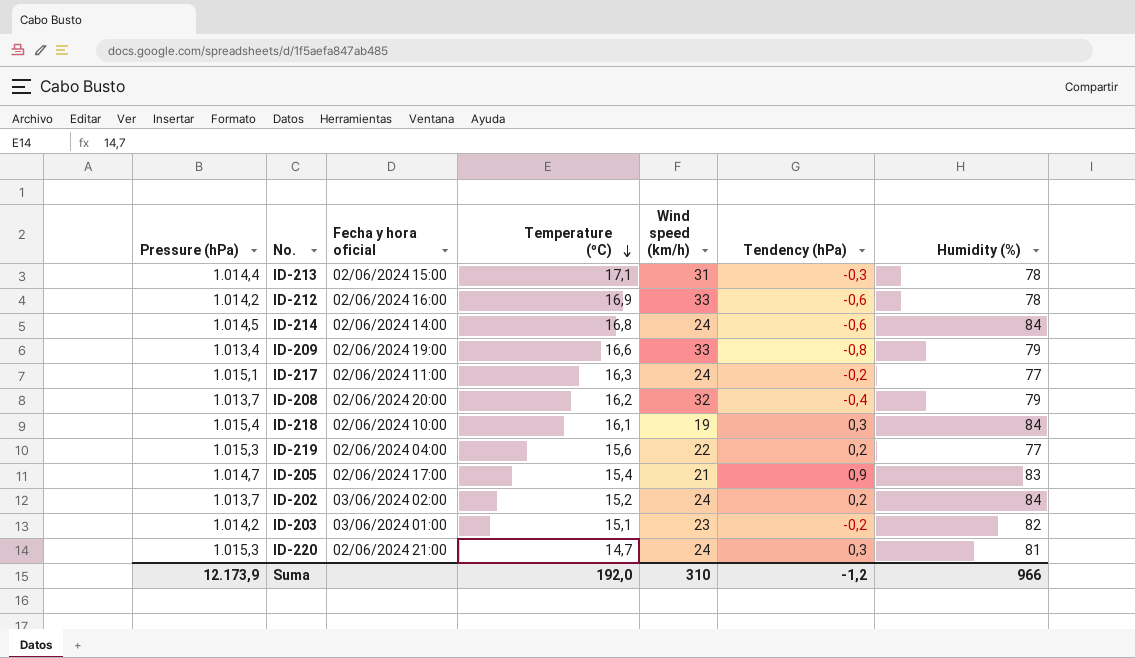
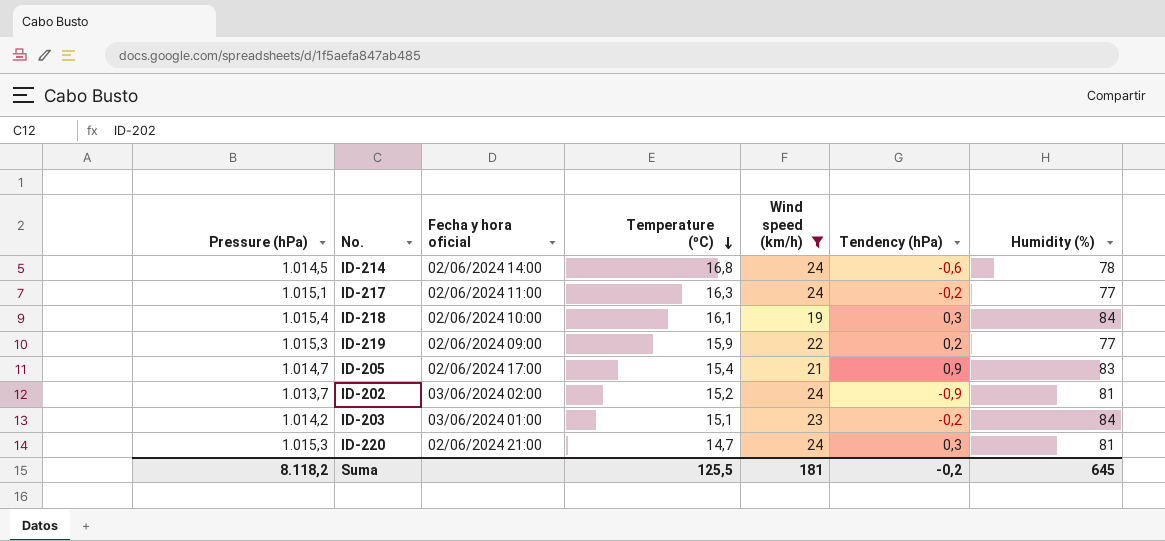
filter: none -> Wind speed (km/h) <= 24
ID-214 | Humidity (%): 84 -> 78
ID-219 | Fecha y hora oficial: 02/06/2024 04:00 -> 02/06/2024 09:00
ID-219 | Temperature (ºC): 15,6 -> 15,9
ID-202 | Tendency (hPa): 0,2 -> -0,9
ID-202 | Humidity (%): 84 -> 81
ID-203 | Humidity (%): 82 -> 84
Suma | Pressure (hPa): 12.173,9 -> 8.118,2
Suma | Temperature (ºC): 192,0 -> 125,5
Suma | Wind speed (km/h): 310 -> 181
Suma | Tendency (hPa): -1,2 -> -0,2
Suma | Humidity (%): 966 -> 645

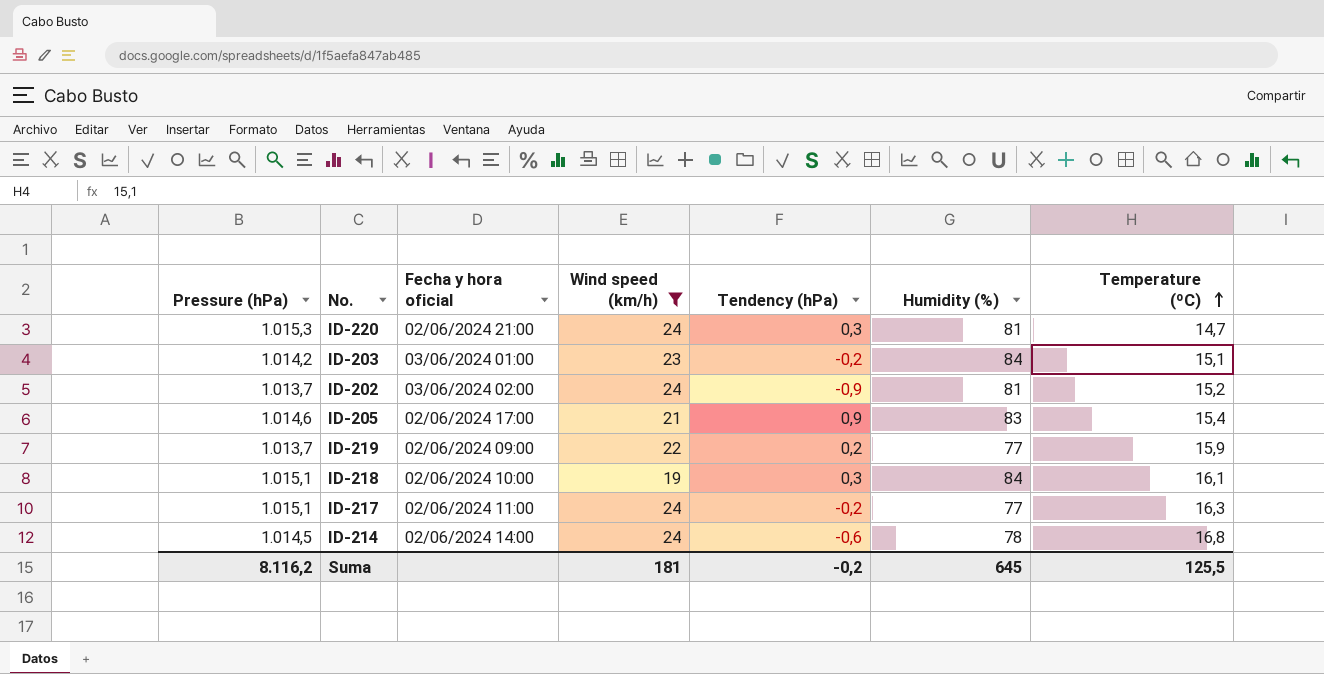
row order: Temperature (ºC) descending -> Temperature (ºC) ascending
column Temperature (ºC) | position: 4 -> 7
ID-205 | Pressure (hPa): 1.014,7 -> 1.014,6
ID-219 | Pressure (hPa): 1.015,3 -> 1.013,7
ID-218 | Pressure (hPa): 1.015,4 -> 1.015,1
Suma | Pressure (hPa): 8.118,2 -> 8.116,2

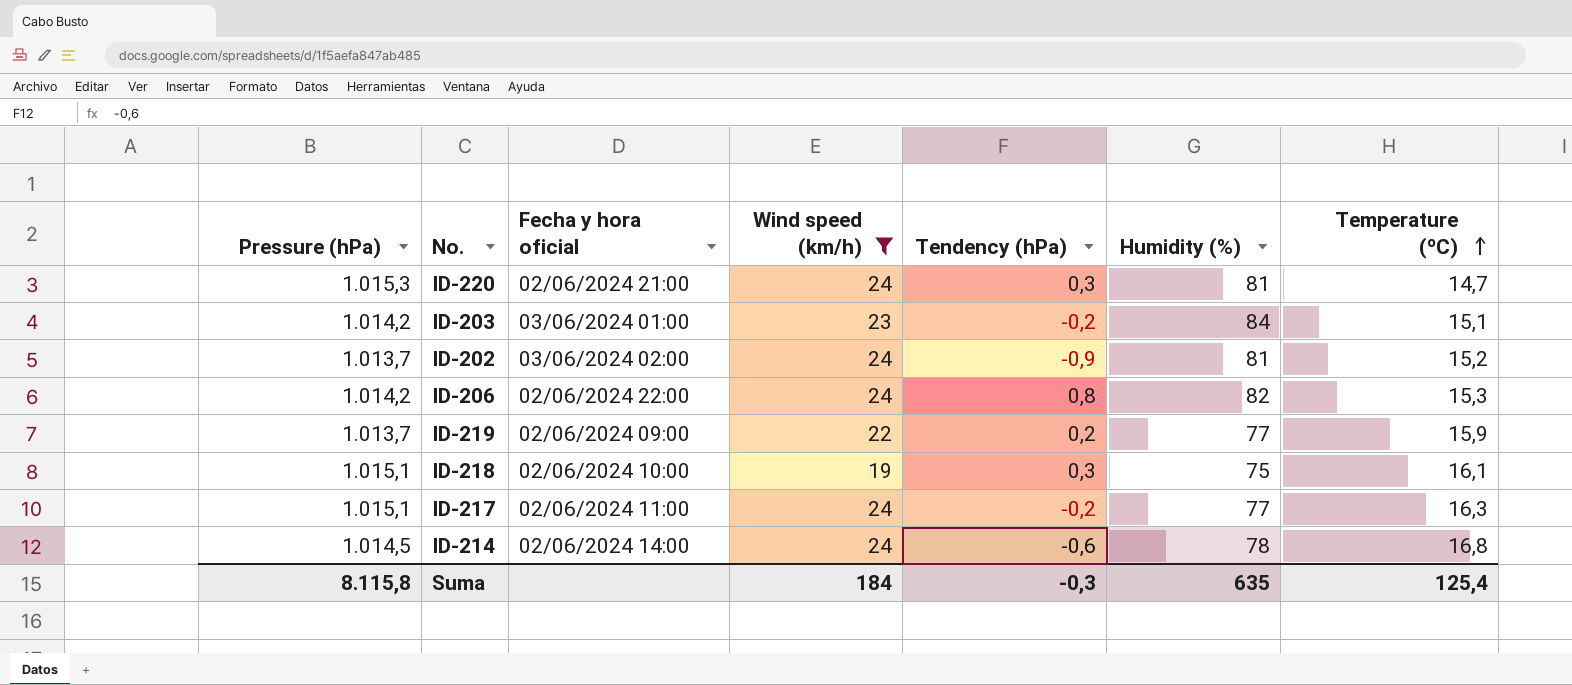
row ID-205: 1.014,6 | 02/06/2024 17:00 | 21 | 0,9 | 83 | 15,4 -> none
row ID-206: none -> 1.014,2 | 02/06/2024 22:00 | 24 | 0,8 | 82 | 15,3
ID-218 | Humidity (%): 84 -> 75
Suma | Pressure (hPa): 8.116,2 -> 8.115,8
Suma | Wind speed (km/h): 181 -> 184
Suma | Tendency (hPa): -0,2 -> -0,3
Suma | Humidity (%): 645 -> 635
Suma | Temperature (ºC): 125,5 -> 125,4

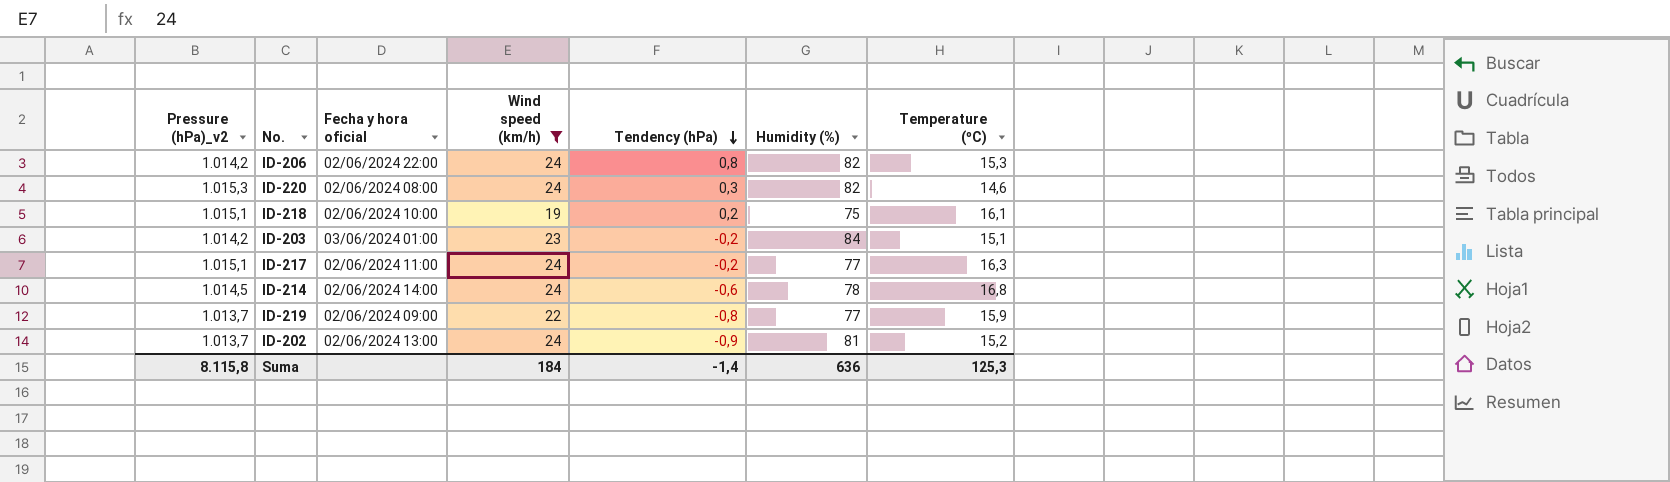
row order: Temperature (ºC) ascending -> Tendency (hPa) descending
column name: Pressure (hPa) -> Pressure (hPa)_v2
ID-220 | Fecha y hora oficial: 02/06/2024 21:00 -> 02/06/2024 08:00
ID-220 | Humidity (%): 81 -> 82
ID-220 | Temperature (ºC): 14,7 -> 14,6
ID-218 | Tendency (hPa): 0,3 -> 0,2
ID-219 | Tendency (hPa): 0,2 -> -0,8
ID-202 | Fecha y hora oficial: 03/06/2024 02:00 -> 02/06/2024 13:00
Suma | Tendency (hPa): -0,3 -> -1,4
Suma | Humidity (%): 635 -> 636
Suma | Temperature (ºC): 125,4 -> 125,3

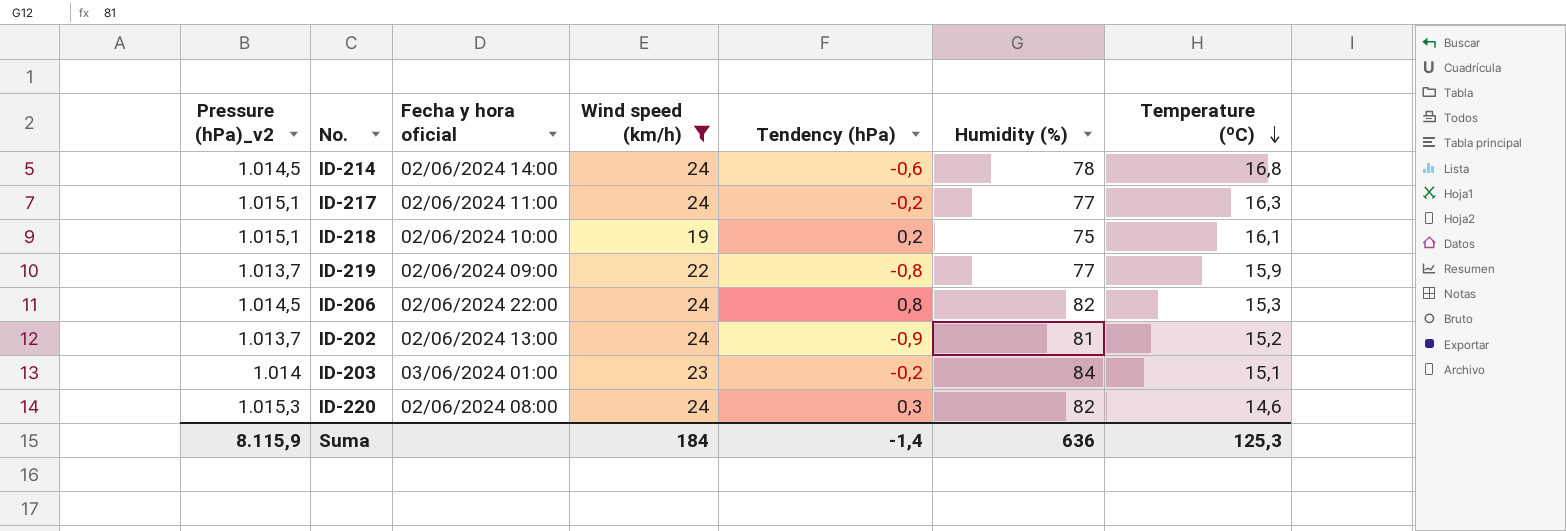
row order: Tendency (hPa) descending -> Temperature (ºC) descending
ID-206 | Pressure (hPa)_v2: 1.014,2 -> 1.014,5
ID-203 | Pressure (hPa)_v2: 1.014,2 -> 1.014
Suma | Pressure (hPa)_v2: 8.115,8 -> 8.115,9

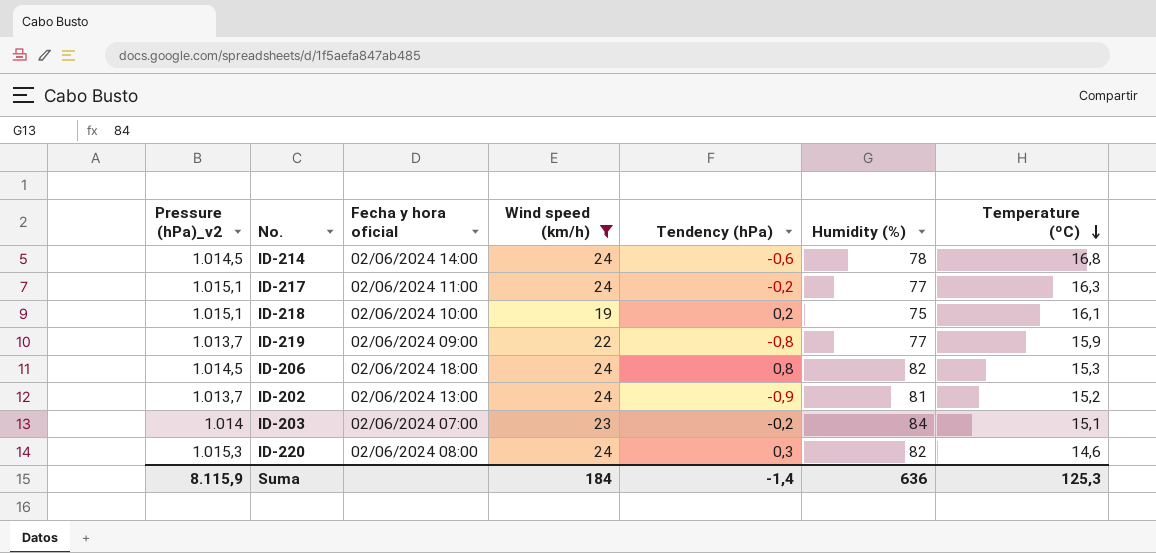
ID-206 | Fecha y hora oficial: 02/06/2024 22:00 -> 02/06/2024 18:00
ID-203 | Fecha y hora oficial: 03/06/2024 01:00 -> 02/06/2024 07:00

